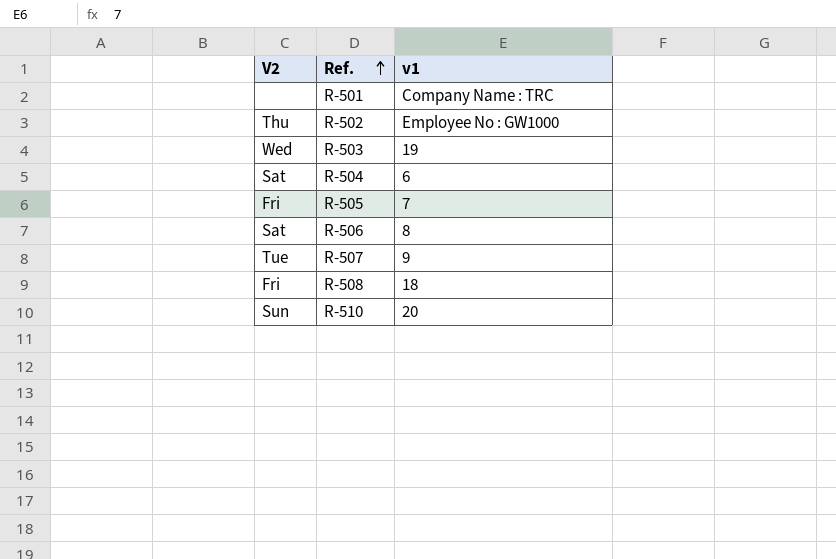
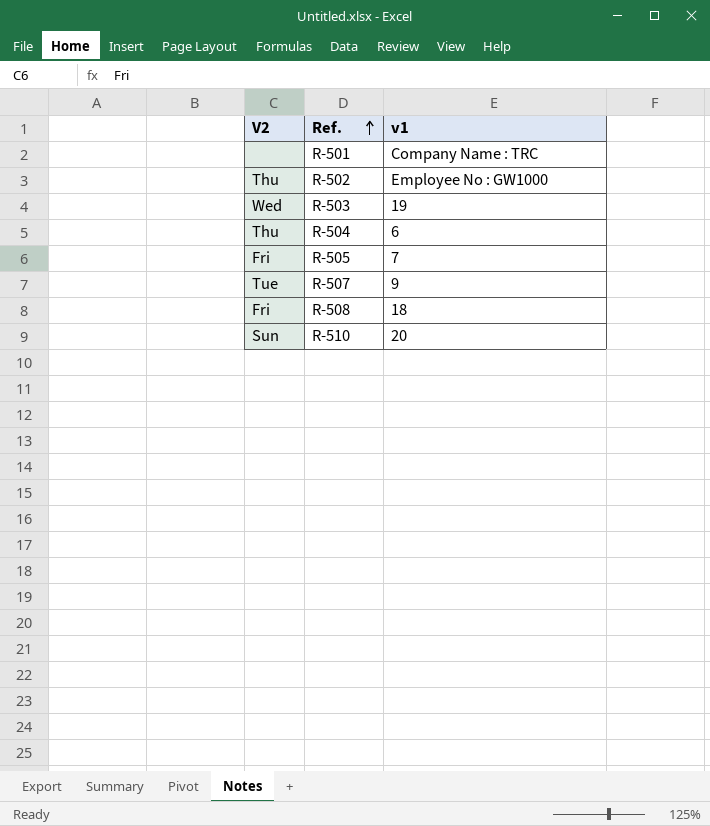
row R-506: Sat | 8 -> none
R-504 | V2: Sat -> Thu

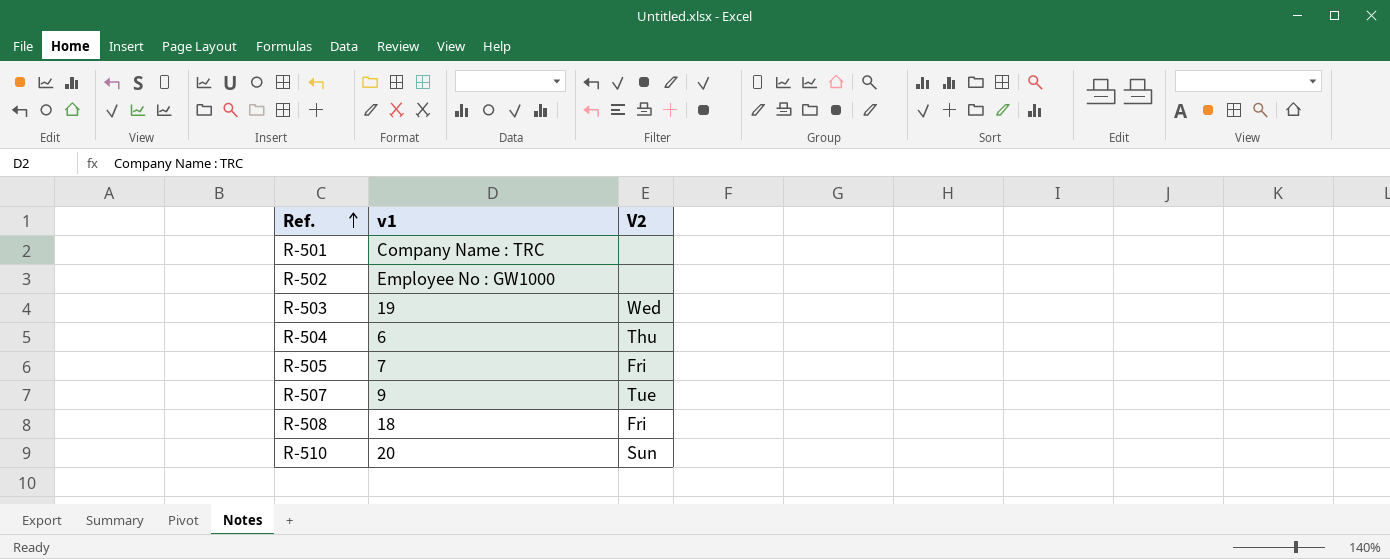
column V2 | position: 1 -> 3
R-502 | V2: Thu -> none

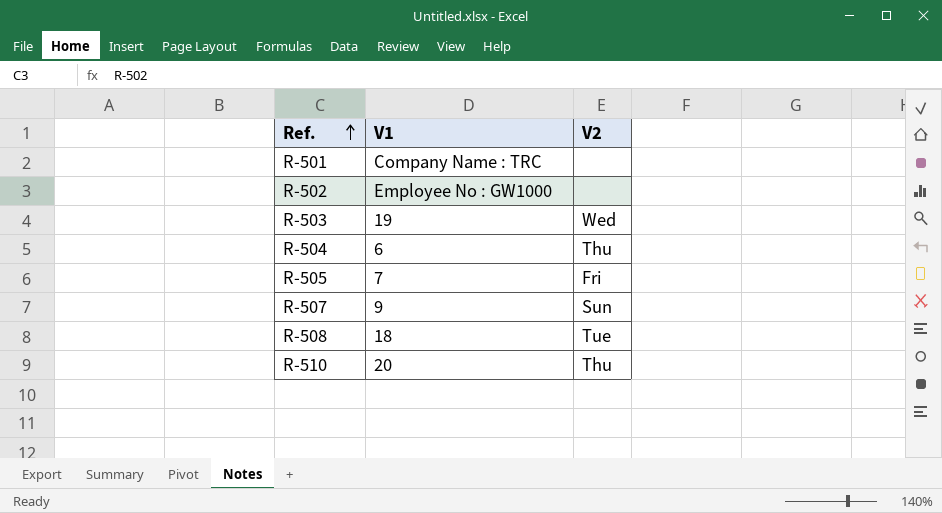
column name: v1 -> V1
R-507 | V2: Tue -> Sun
R-508 | V2: Fri -> Tue
R-510 | V2: Sun -> Thu

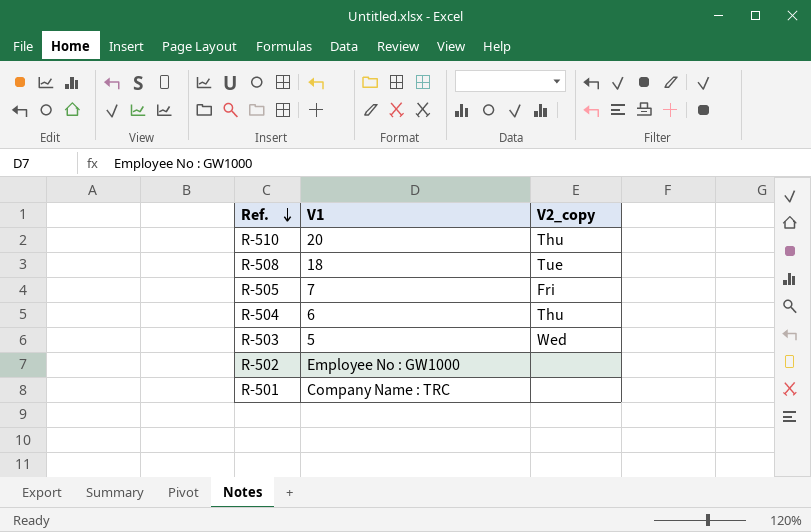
row order: Ref. ascending -> Ref. descending
column name: V2 -> V2_copy
row R-507: 9 | Sun -> none
R-503 | V1: 19 -> 5

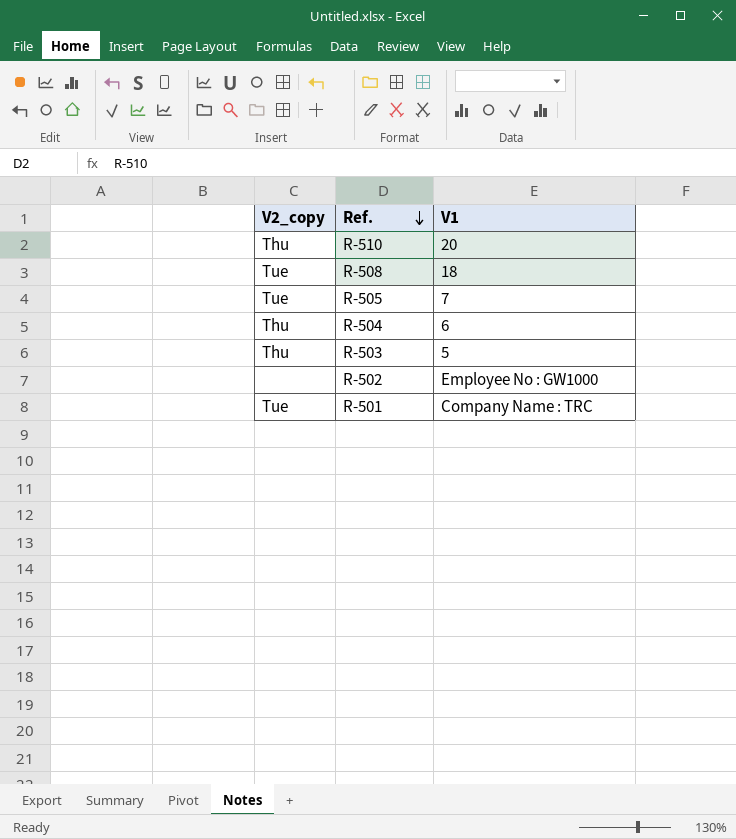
column V2_copy | position: 3 -> 1
R-505 | V2_copy: Fri -> Tue
R-503 | V2_copy: Wed -> Thu
R-501 | V2_copy: none -> Tue

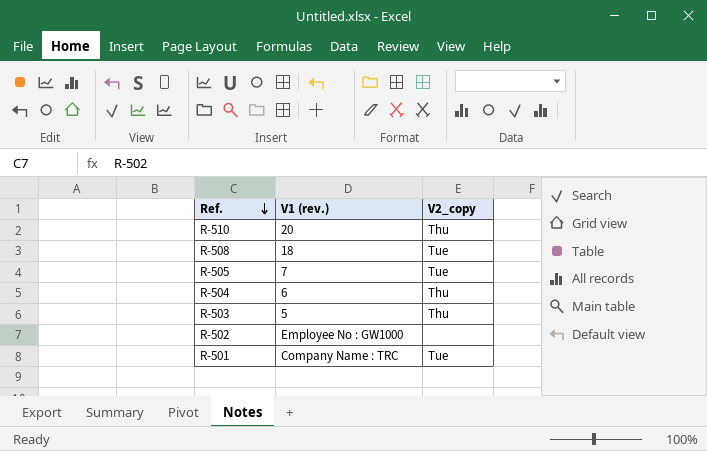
column name: V1 -> V1 (rev.)
column V2_copy | position: 1 -> 3

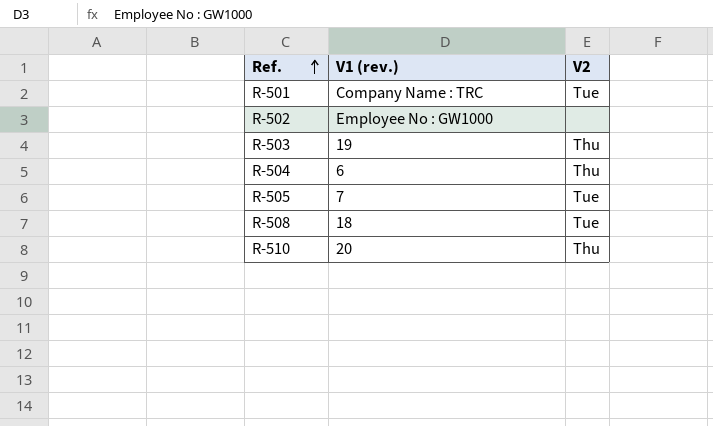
row order: Ref. descending -> Ref. ascending
column name: V2_copy -> V2
R-503 | V1 (rev.): 5 -> 19

